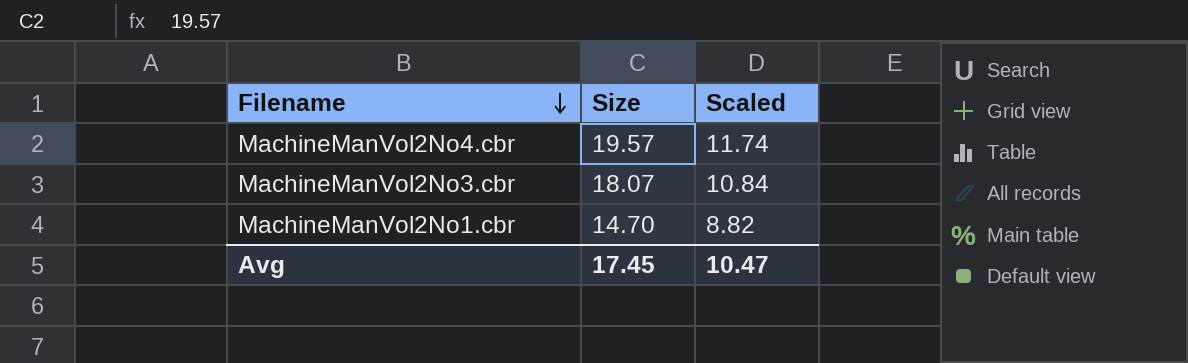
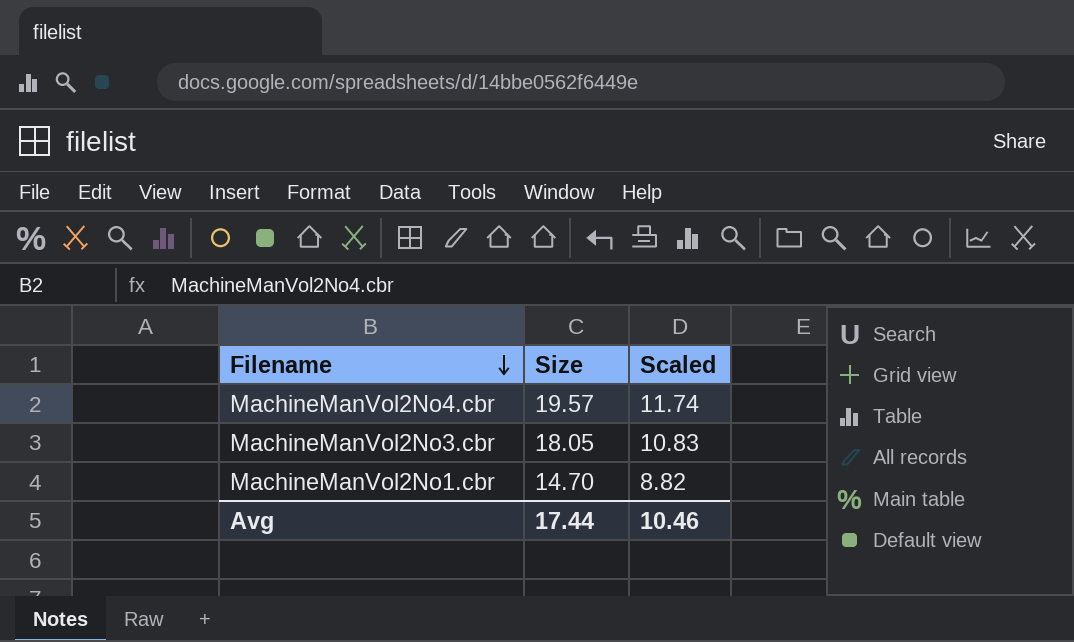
MachineManVol2No3.cbr | Size: 18.07 -> 18.05
MachineManVol2No3.cbr | Scaled: 10.84 -> 10.83
Avg | Size: 17.45 -> 17.44
Avg | Scaled: 10.47 -> 10.46

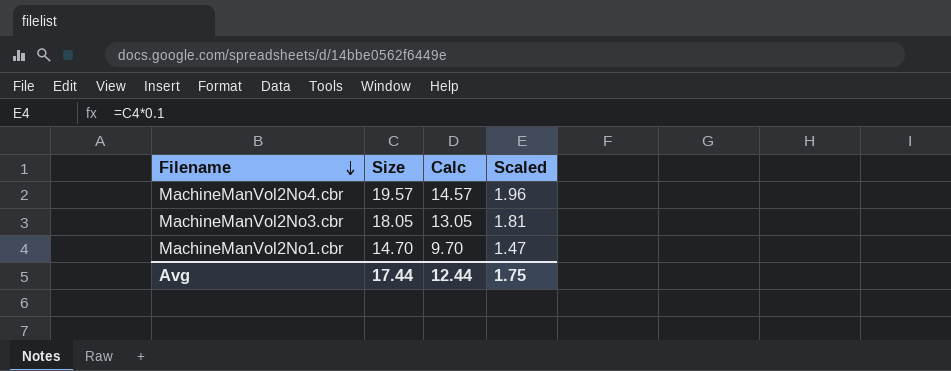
column Calc | formula: none -> [Size] - 5
column Scaled | formula: [Size] * 0.6 -> [Size] * 0.1
Avg | Scaled: 10.46 -> 1.75

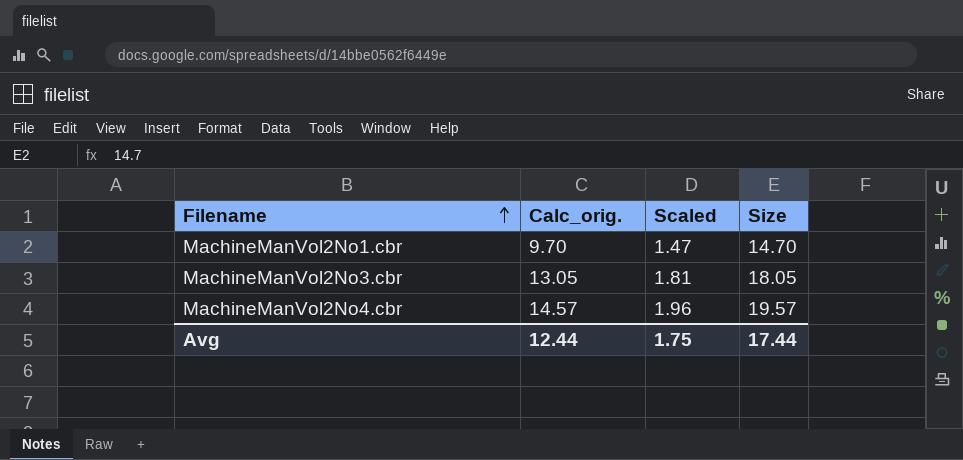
row order: Filename descending -> Filename ascending
column name: Calc -> Calc_orig.
column Size | position: 2 -> 4

